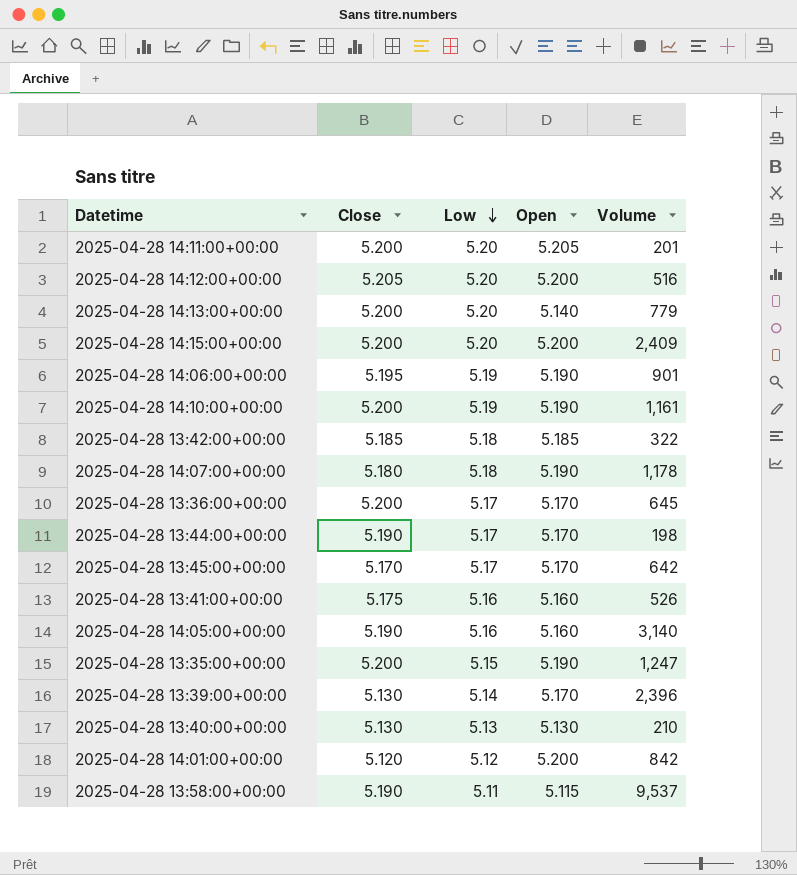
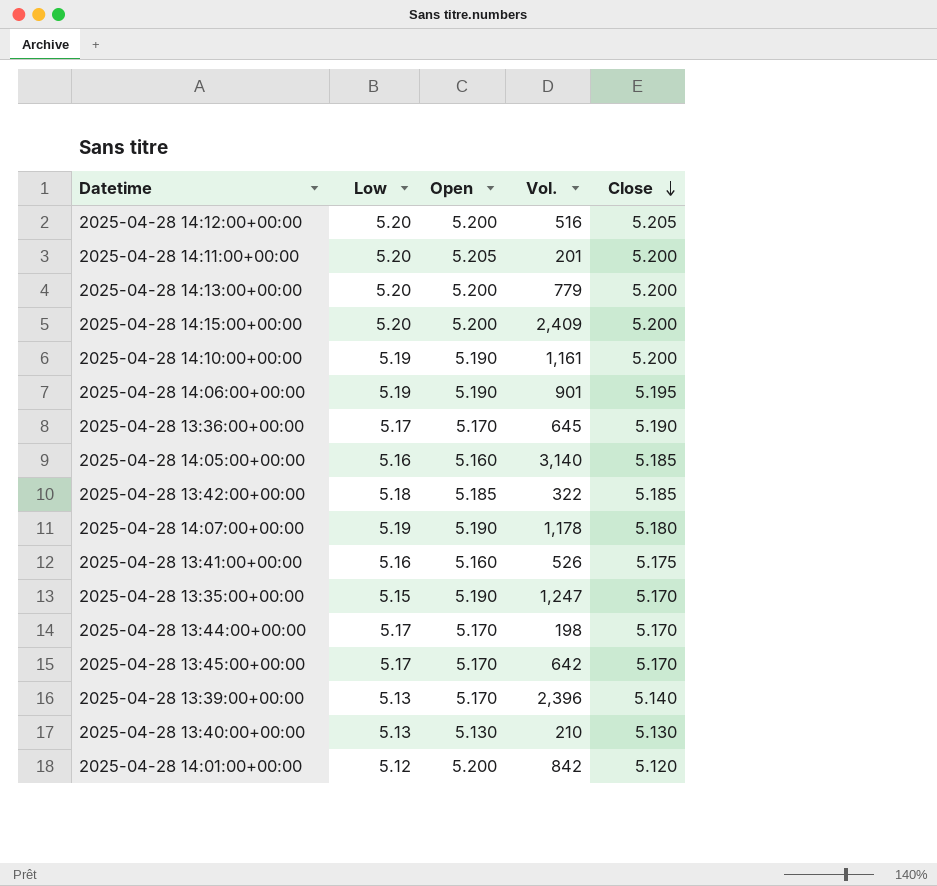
row order: Low descending -> Close descending
column name: Volume -> Vol.
column Close | position: 2 -> 5
row 2025-04-28 13:58:00+00:00: 5.190 | 5.11 | 5.115 | 9,537 -> none
2025-04-28 14:13:00+00:00 | Open: 5.140 -> 5.200
2025-04-28 13:36:00+00:00 | Close: 5.200 -> 5.190
2025-04-28 14:05:00+00:00 | Close: 5.190 -> 5.185
2025-04-28 14:07:00+00:00 | Low: 5.18 -> 5.19
2025-04-28 13:35:00+00:00 | Close: 5.200 -> 5.170
2025-04-28 13:44:00+00:00 | Close: 5.190 -> 5.170
2025-04-28 13:39:00+00:00 | Low: 5.14 -> 5.13
2025-04-28 13:39:00+00:00 | Close: 5.130 -> 5.140

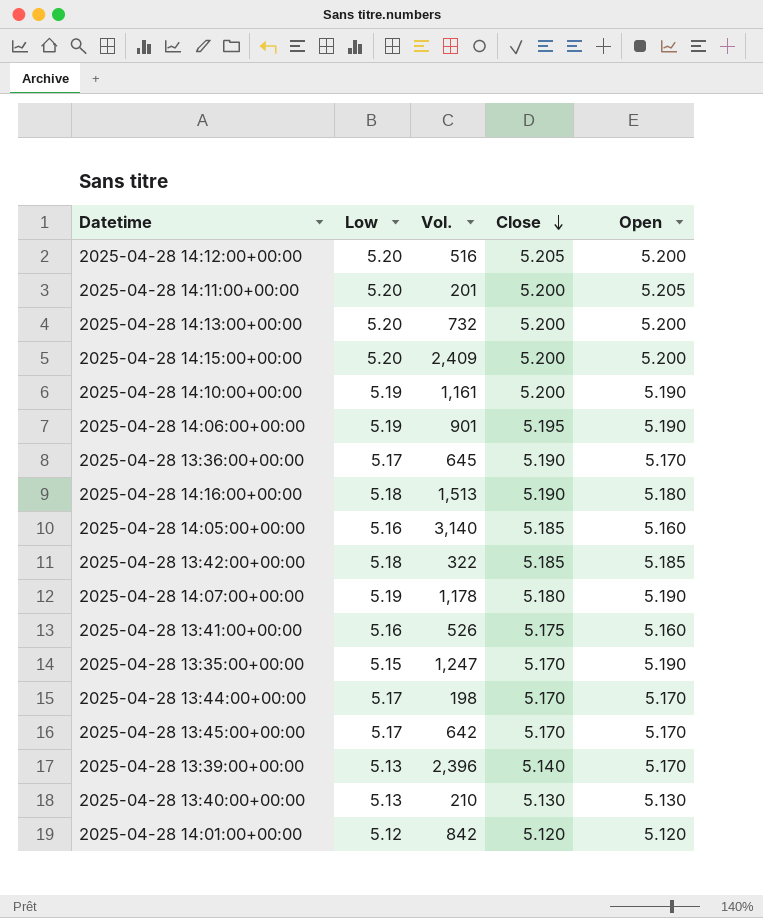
column Open | position: 3 -> 5
2025-04-28 14:13:00+00:00 | Vol.: 779 -> 732
row 2025-04-28 14:16:00+00:00: none -> 5.18 | 1,513 | 5.190 | 5.180
2025-04-28 14:01:00+00:00 | Open: 5.200 -> 5.120

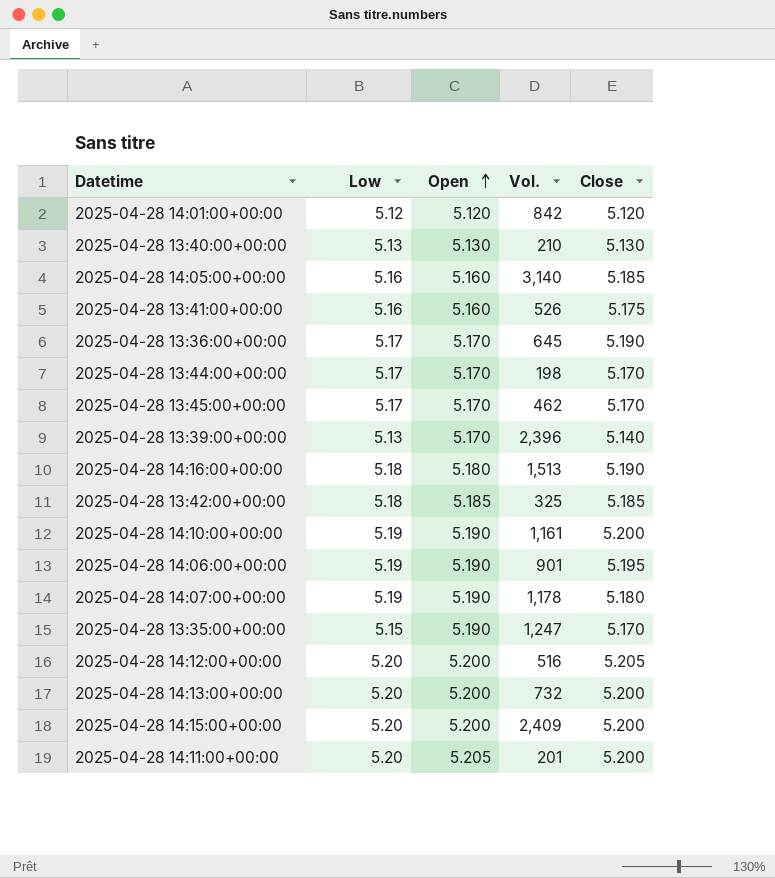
row order: Close descending -> Open ascending
column Open | position: 5 -> 3
2025-04-28 13:45:00+00:00 | Vol.: 642 -> 462
2025-04-28 13:42:00+00:00 | Vol.: 322 -> 325

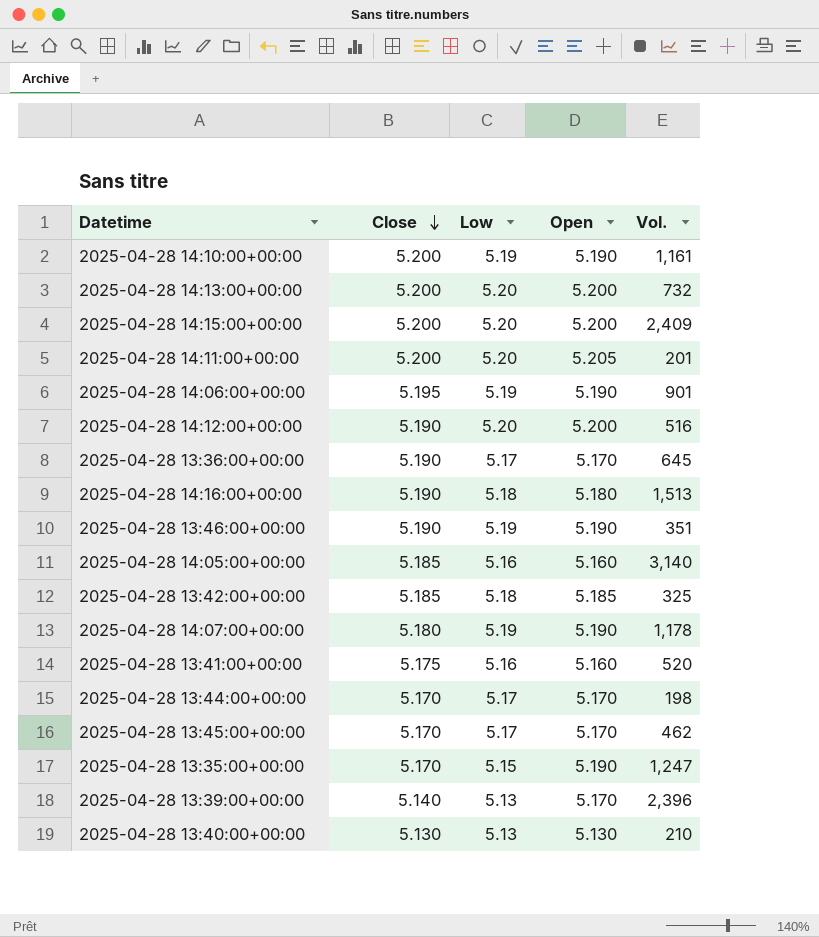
row order: Open ascending -> Close descending
column Close | position: 5 -> 2
row 2025-04-28 14:01:00+00:00: 5.12 | 5.120 | 842 | 5.120 -> none
2025-04-28 14:12:00+00:00 | Close: 5.205 -> 5.190
row 2025-04-28 13:46:00+00:00: none -> 5.190 | 5.19 | 5.190 | 351
2025-04-28 13:41:00+00:00 | Vol.: 526 -> 520

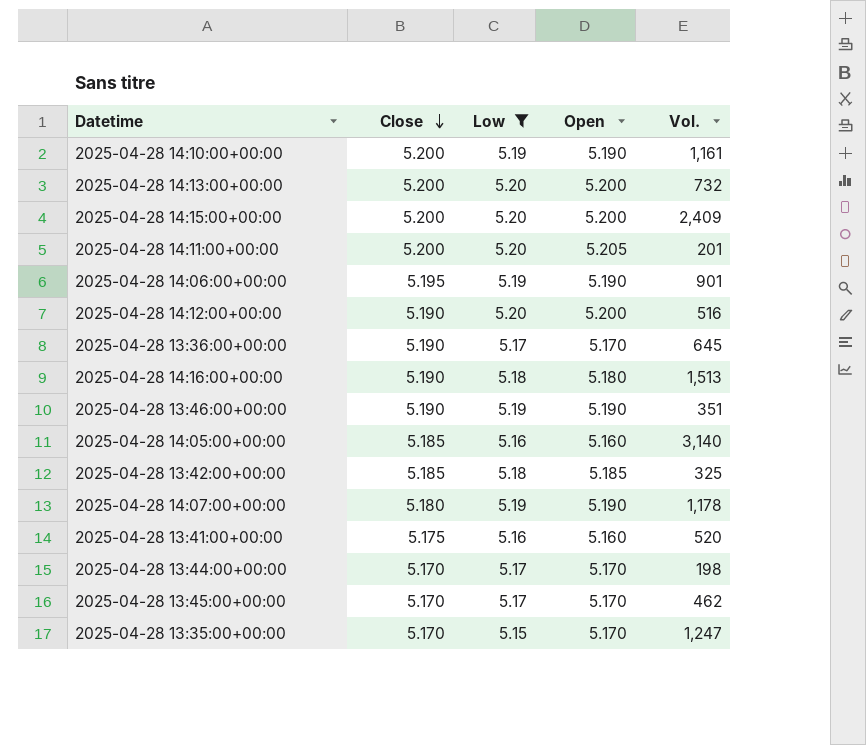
filter: none -> Low != 5.13
2025-04-28 13:35:00+00:00 | Open: 5.190 -> 5.170

